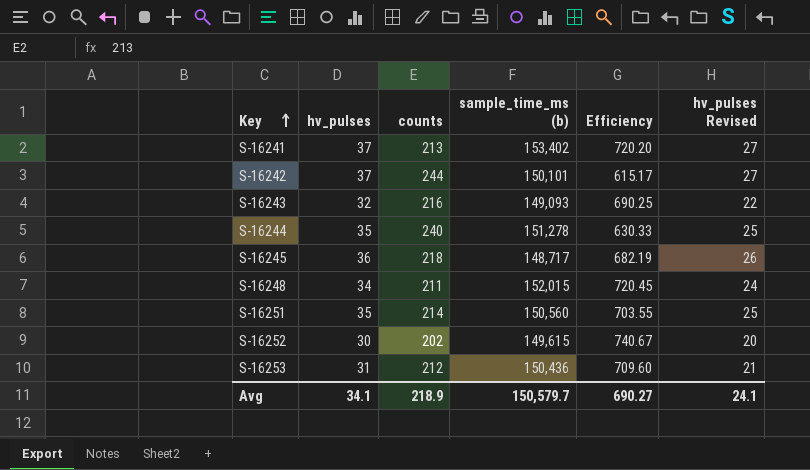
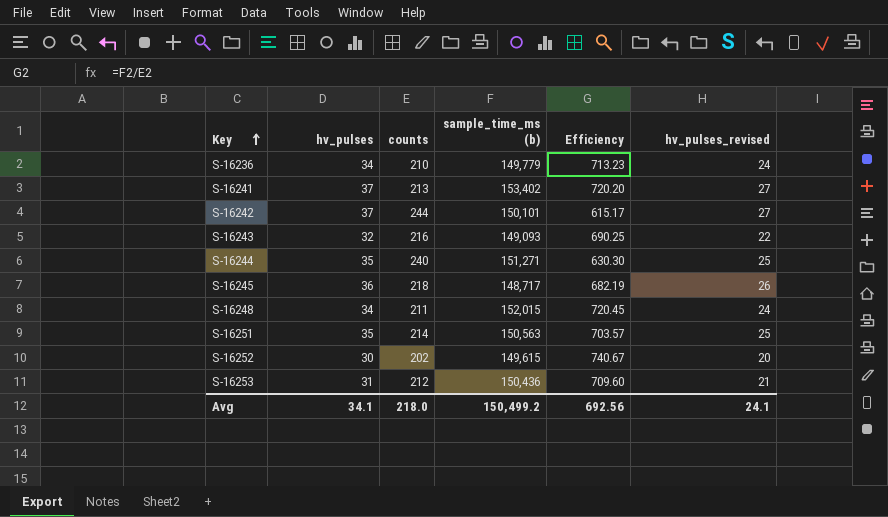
column name: hv_pulses Revised -> hv_pulses_revised
row S-16236: none -> 34 | 210 | 149,779 | 713.23 | 24
S-16244 | sample_time_ms (b): 151,278 -> 151,271
S-16244 | Efficiency: 630.33 -> 630.30
S-16251 | sample_time_ms (b): 150,560 -> 150,563
S-16251 | Efficiency: 703.55 -> 703.57
Avg | counts: 218.9 -> 218.0
Avg | sample_time_ms (b): 150,579.7 -> 150,499.2
Avg | Efficiency: 690.27 -> 692.56

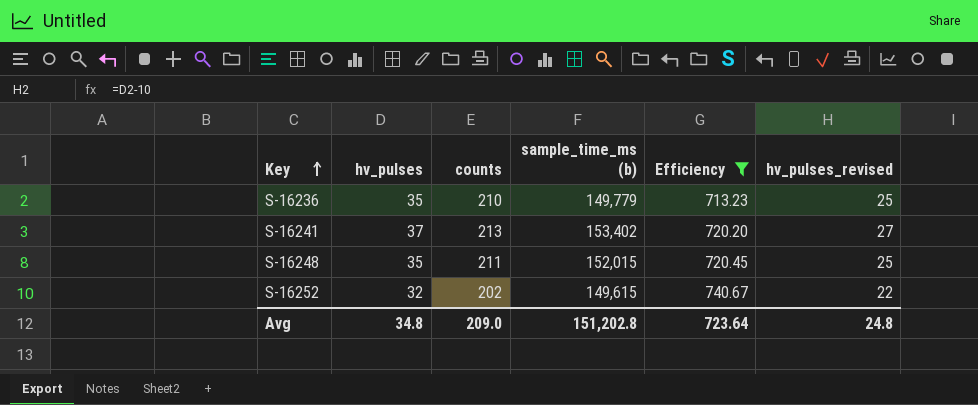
filter: none -> Efficiency >= 713.23
S-16236 | hv_pulses: 34 -> 35
S-16236 | hv_pulses_revised: 24 -> 25
S-16248 | hv_pulses: 34 -> 35
S-16248 | hv_pulses_revised: 24 -> 25
S-16252 | hv_pulses: 30 -> 32
S-16252 | hv_pulses_revised: 20 -> 22
Avg | hv_pulses: 34.1 -> 34.8
Avg | counts: 218.0 -> 209.0
Avg | sample_time_ms (b): 150,499.2 -> 151,202.8
Avg | Efficiency: 692.56 -> 723.64
Avg | hv_pulses_revised: 24.1 -> 24.8

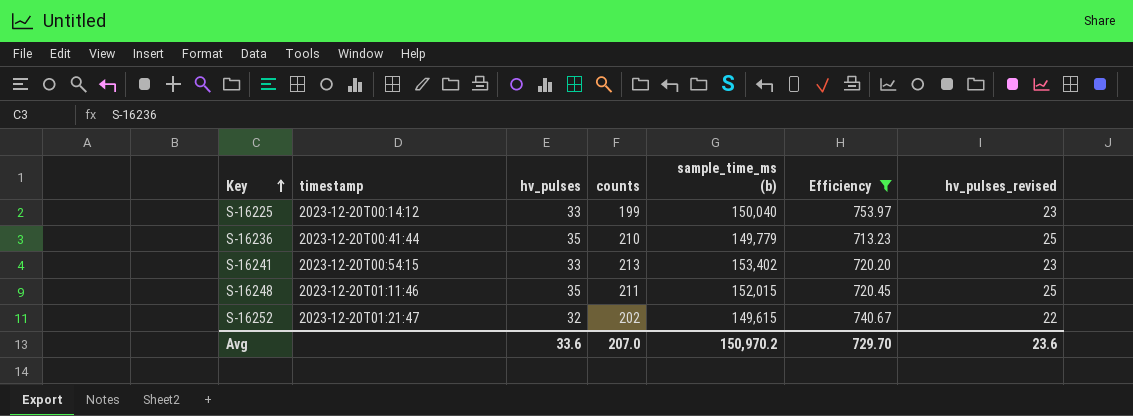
column timestamp | position: none -> 2
row S-16225: none -> 2023-12-20T00:14:12 | 33 | 199 | 150,040 | 753.97 | 23
S-16241 | hv_pulses: 37 -> 33
S-16241 | hv_pulses_revised: 27 -> 23
Avg | hv_pulses: 34.8 -> 33.6
Avg | counts: 209.0 -> 207.0
Avg | sample_time_ms (b): 151,202.8 -> 150,970.2
Avg | Efficiency: 723.64 -> 729.70
Avg | hv_pulses_revised: 24.8 -> 23.6

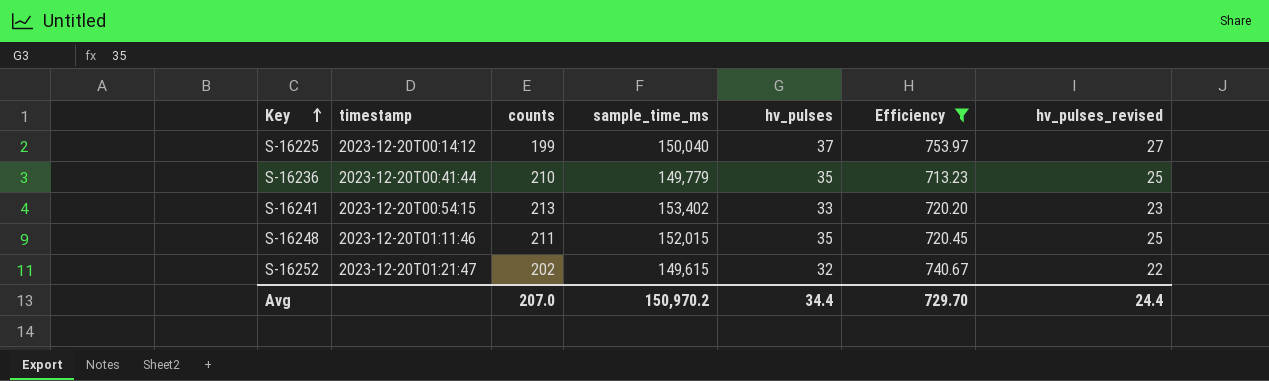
column name: sample_time_ms (b) -> sample_time_ms
column hv_pulses | position: 3 -> 5
S-16225 | hv_pulses: 33 -> 37
S-16225 | hv_pulses_revised: 23 -> 27
Avg | hv_pulses: 33.6 -> 34.4
Avg | hv_pulses_revised: 23.6 -> 24.4

